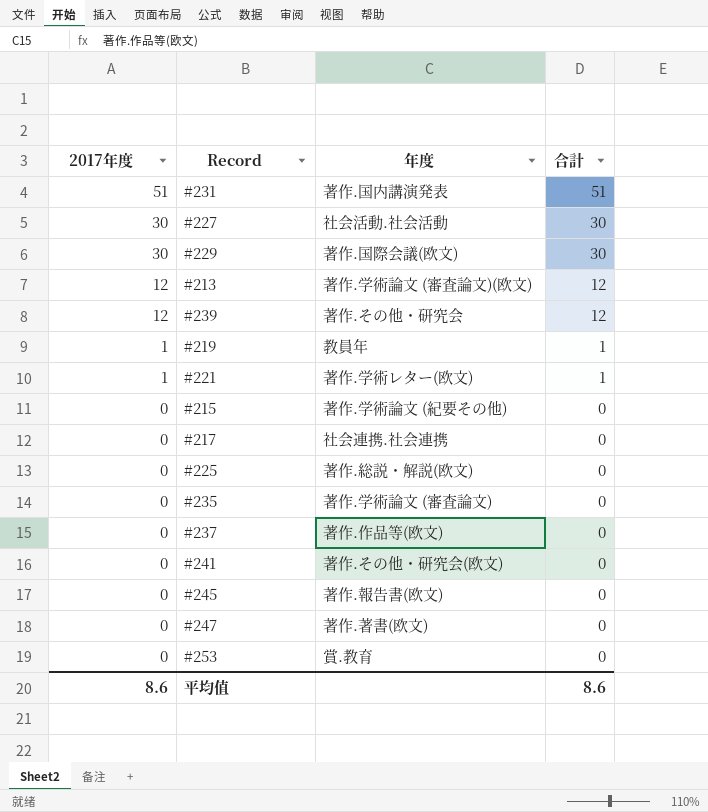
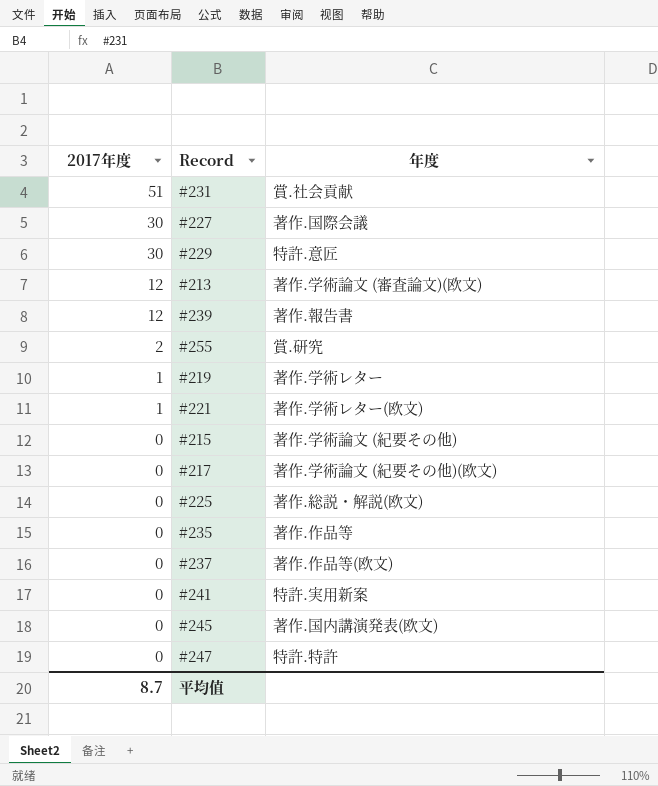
column 合計 | position: 4 -> none
row #253: 0 | 賞.教育 | 0 -> none
#231 | 年度: 著作.国内講演発表 -> 賞.社会貢献
#227 | 年度: 社会活動.社会活動 -> 著作.国際会議
#229 | 年度: 著作.国際会議(欧文) -> 特許.意匠
#239 | 年度: 著作.その他・研究会 -> 著作.報告書
row #255: none -> 2 | 賞.研究
#219 | 年度: 教員年 -> 著作.学術レター
#217 | 年度: 社会連携.社会連携 -> 著作.学術論文 (紀要その他)(欧文)
#235 | 年度: 著作.学術論文 (審査論文) -> 著作.作品等
#241 | 年度: 著作.その他・研究会(欧文) -> 特許.実用新案
#245 | 年度: 著作.報告書(欧文) -> 著作.国内講演発表(欧文)
#247 | 年度: 著作.著書(欧文) -> 特許.特許
平均值 | 2017年度: 8.6 -> 8.7

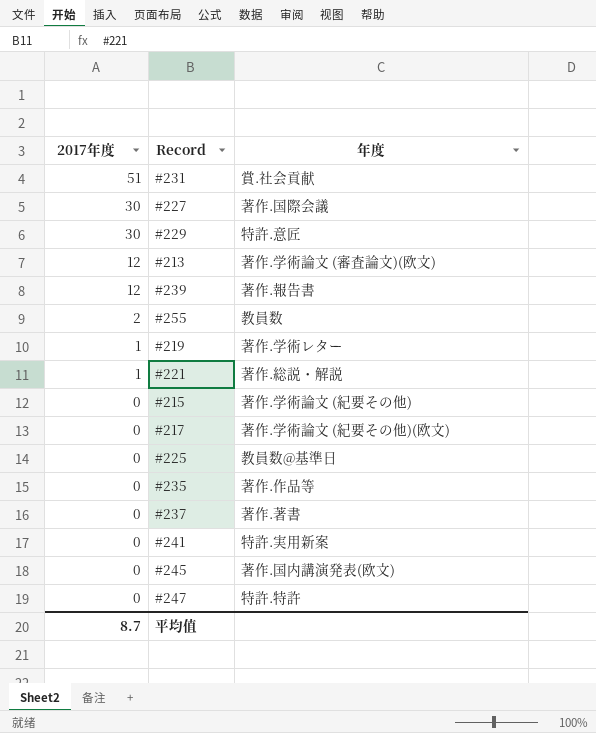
#255 | 年度: 賞.研究 -> 教員数
#221 | 年度: 著作.学術レター(欧文) -> 著作.総説・解説
#225 | 年度: 著作.総説・解説(欧文) -> 教員数@基準日
#237 | 年度: 著作.作品等(欧文) -> 著作.著書

